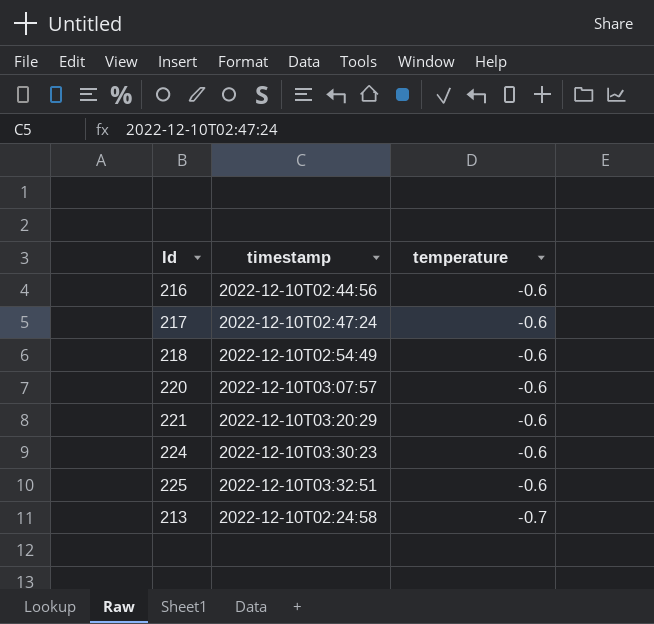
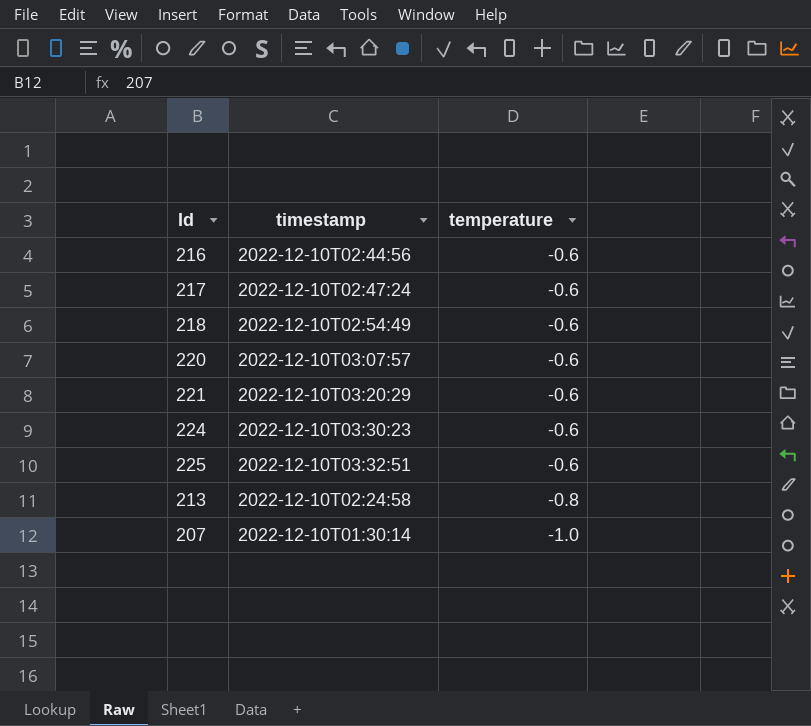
213 | temperature: -0.7 -> -0.8
row 207: none -> 2022-12-10T01:30:14 | -1.0

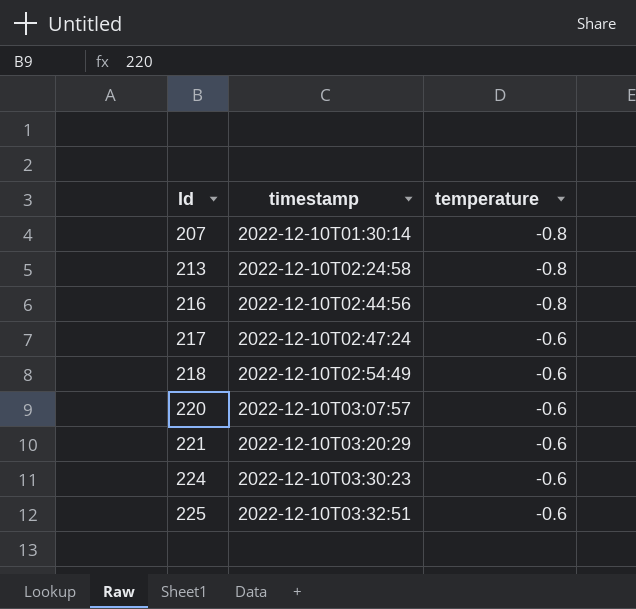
row order: temperature descending -> Id ascending
207 | temperature: -1.0 -> -0.8
216 | temperature: -0.6 -> -0.8

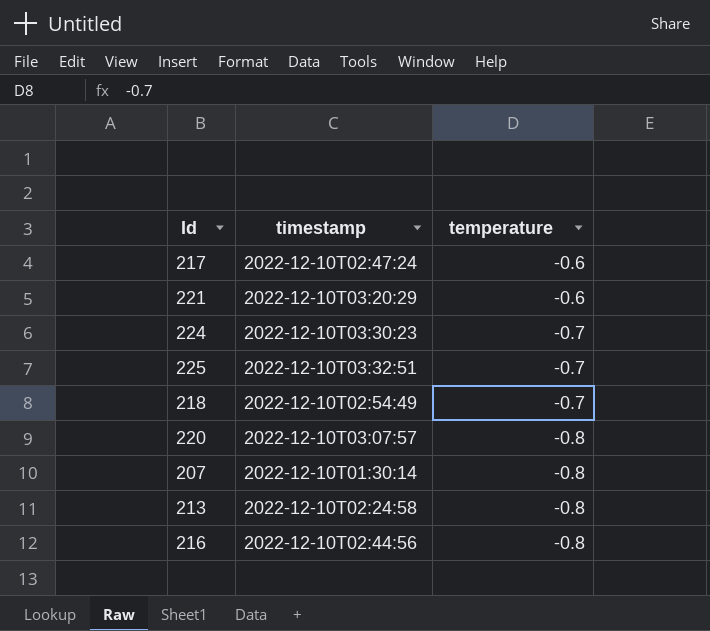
row order: Id ascending -> temperature descending
224 | temperature: -0.6 -> -0.7
225 | temperature: -0.6 -> -0.7
218 | temperature: -0.6 -> -0.7
220 | temperature: -0.6 -> -0.8

